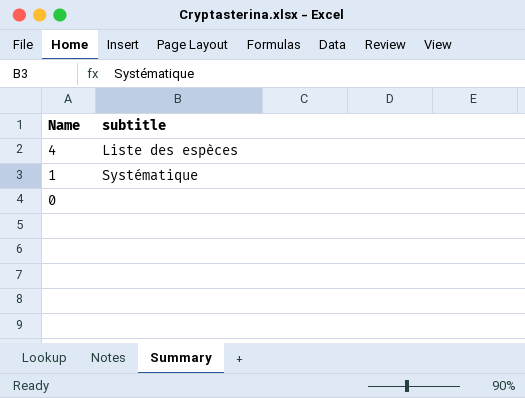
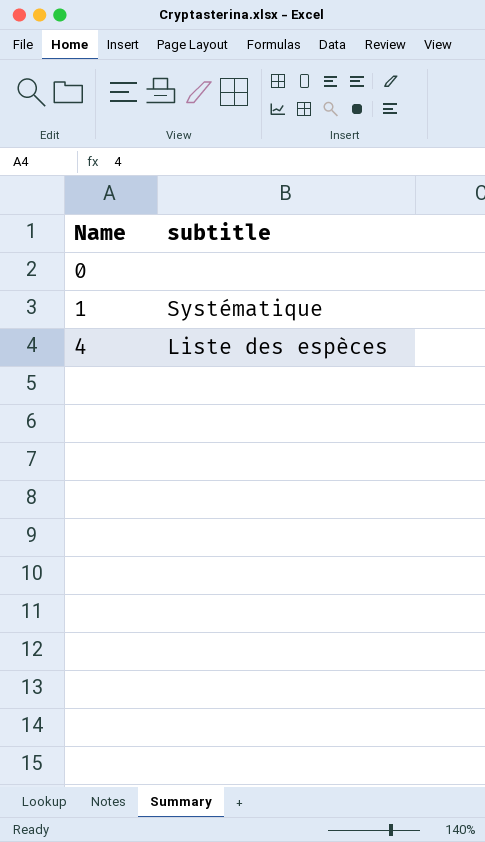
row order: Name descending -> Name ascending

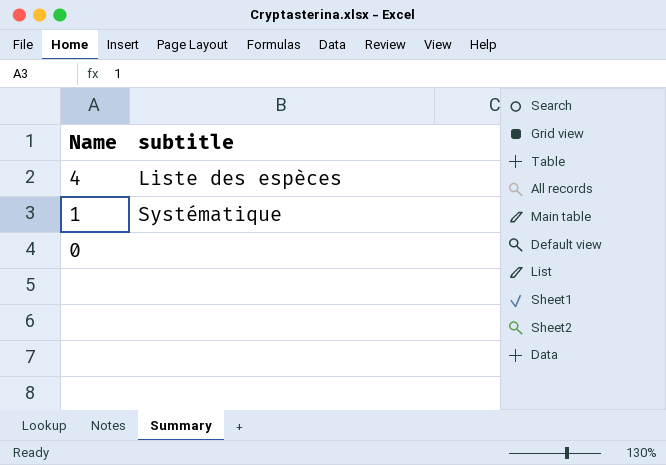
row order: Name ascending -> Name descending

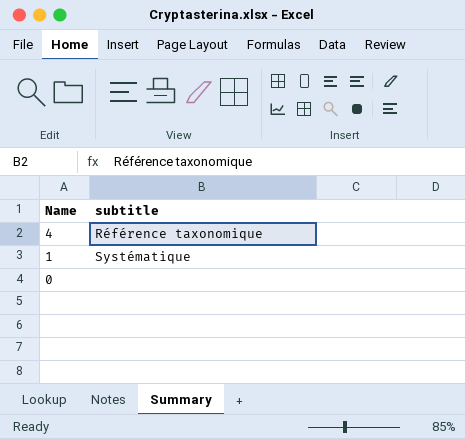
4 | subtitle: Liste des espèces -> Référence taxonomique

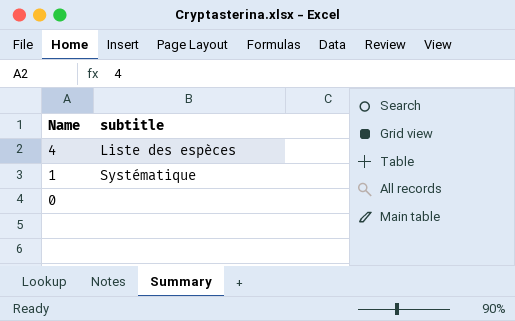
4 | subtitle: Référence taxonomique -> Liste des espèces

